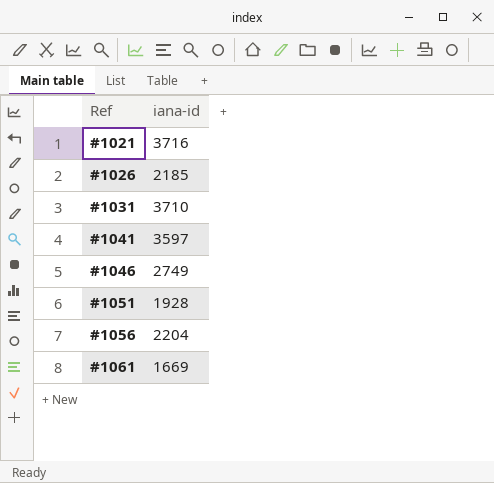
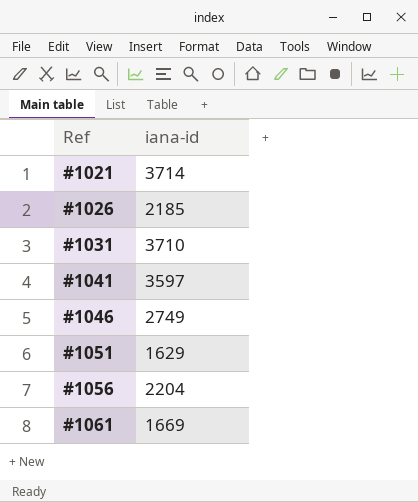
#1021 | iana-id: 3716 -> 3714
#1051 | iana-id: 1928 -> 1629

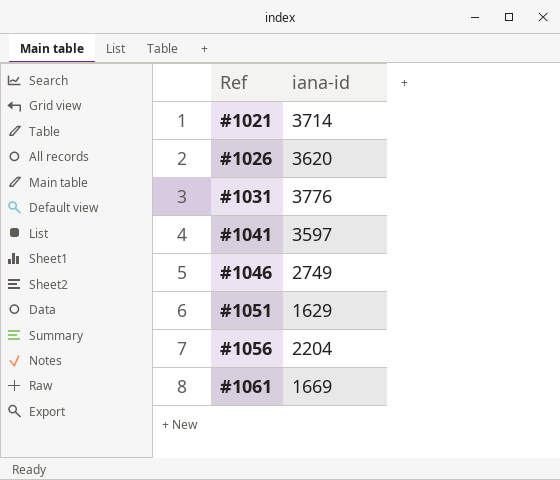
#1026 | iana-id: 2185 -> 3620
#1031 | iana-id: 3710 -> 3776

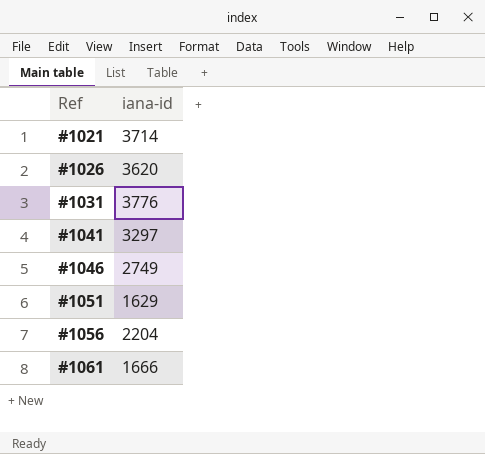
#1041 | iana-id: 3597 -> 3297
#1061 | iana-id: 1669 -> 1666

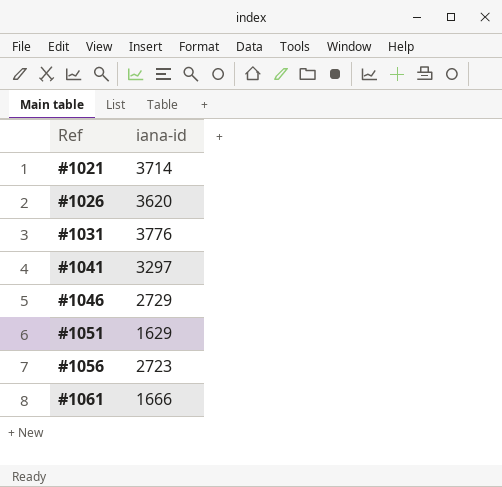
#1046 | iana-id: 2749 -> 2729
#1056 | iana-id: 2204 -> 2723

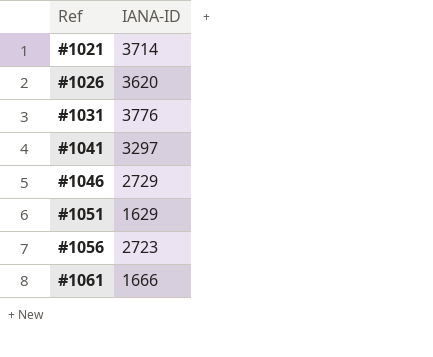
column name: iana-id -> IANA-ID

